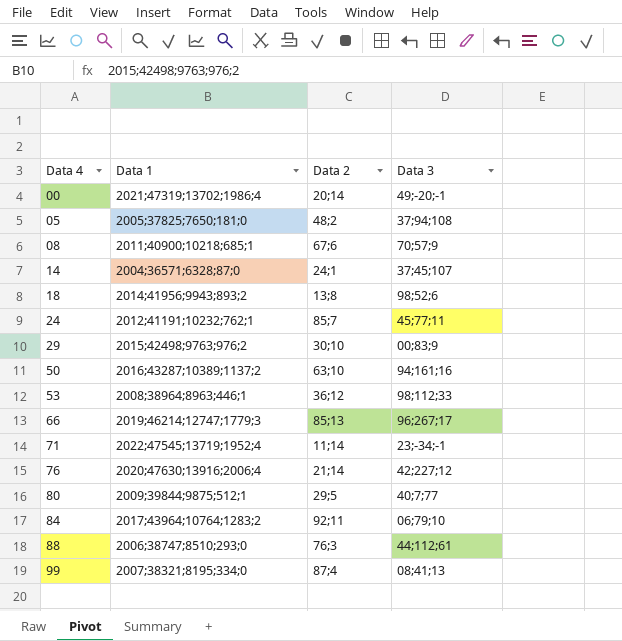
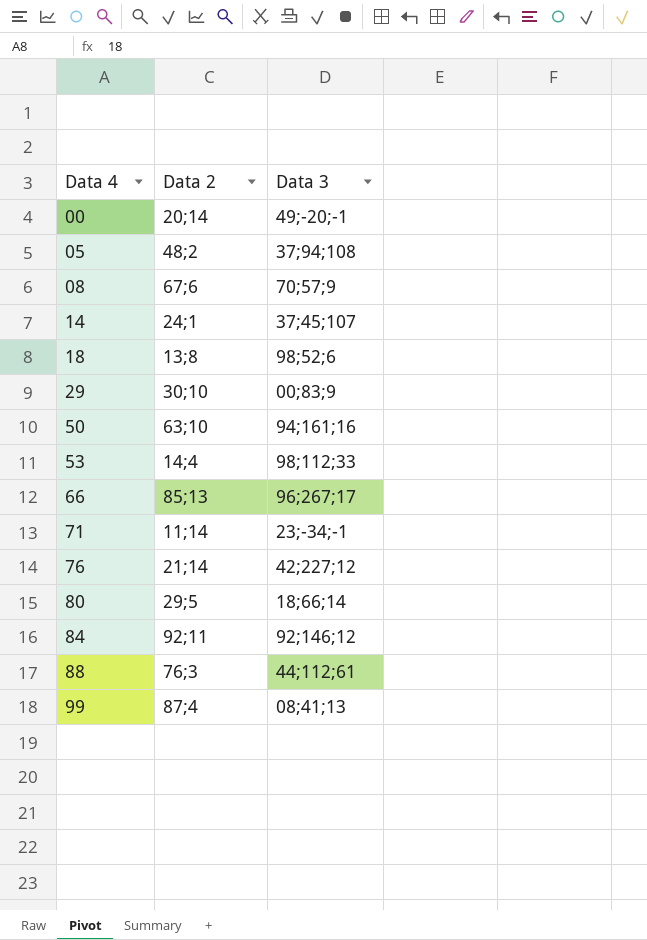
column Data 1 | position: 2 -> none
row 24: 2012;41191;10232;762;1 | 85;7 | 45;77;11 -> none
53 | Data 2: 36;12 -> 14;4
80 | Data 3: 40;7;77 -> 18;66;14
84 | Data 3: 06;79;10 -> 92;146;12

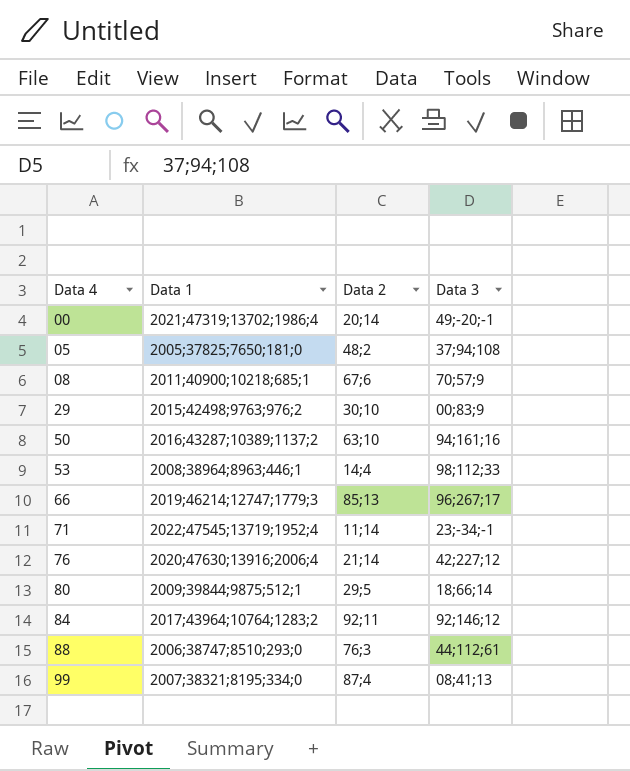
column Data 1 | position: none -> 2
row 14: 24;1 | 37;45;107 -> none
row 18: 13;8 | 98;52;6 -> none

